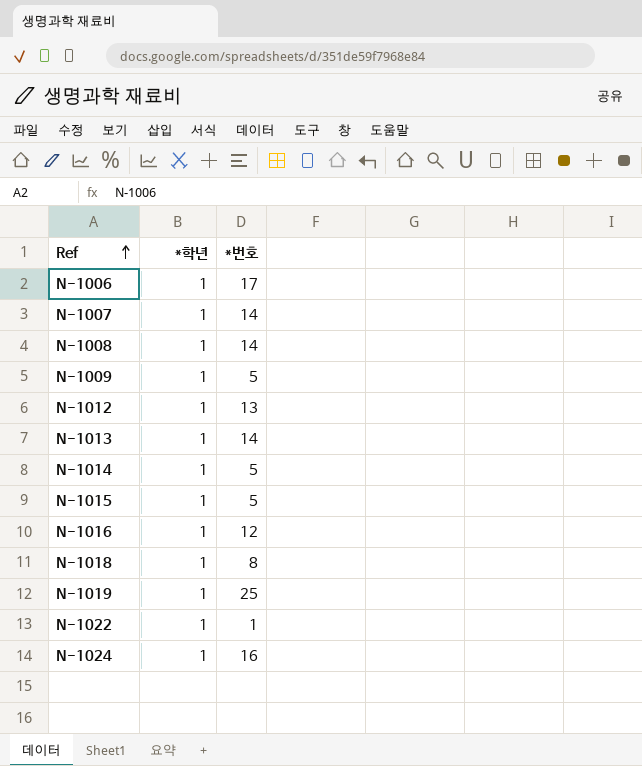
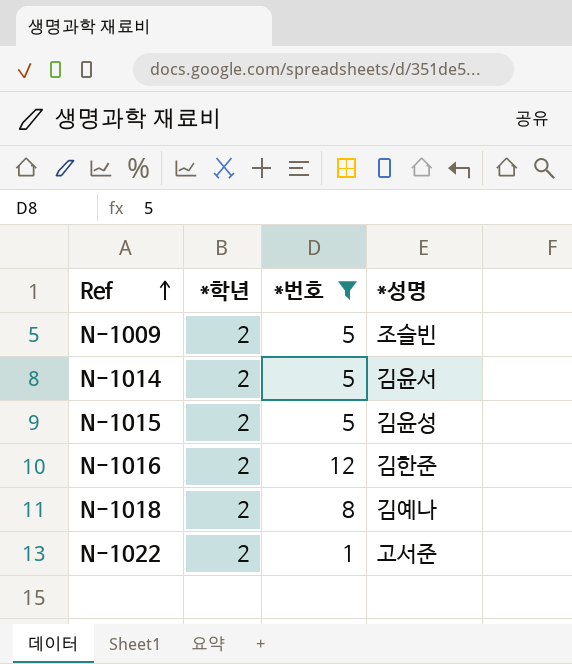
filter: none -> *번호 <= 12
column *성명 | position: none -> 4
N-1009 | *학년: 1 -> 2
N-1014 | *학년: 1 -> 2
N-1015 | *학년: 1 -> 2
N-1016 | *학년: 1 -> 2
N-1018 | *학년: 1 -> 2
N-1022 | *학년: 1 -> 2

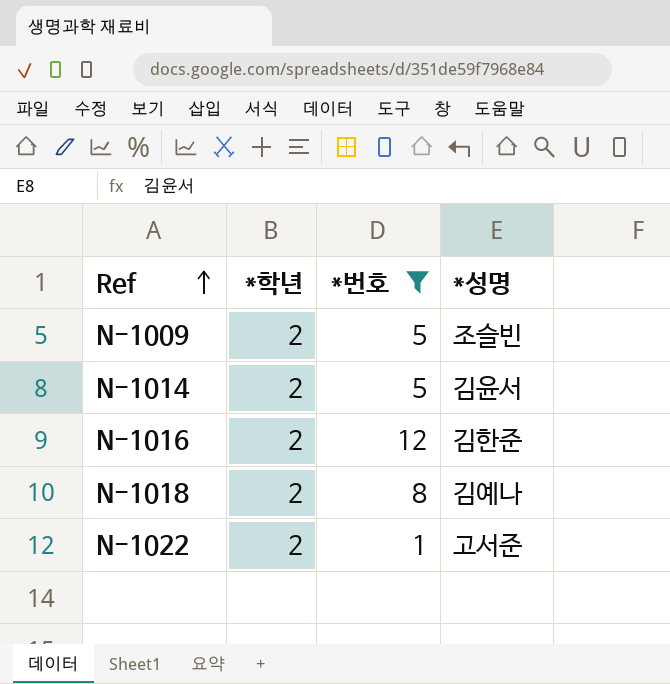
row N-1015: 2 | 5 | 김윤성 -> none

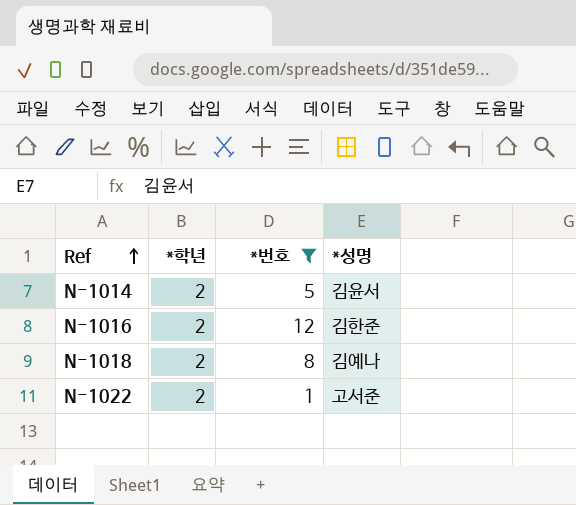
row N-1009: 2 | 5 | 조슬빈 -> none

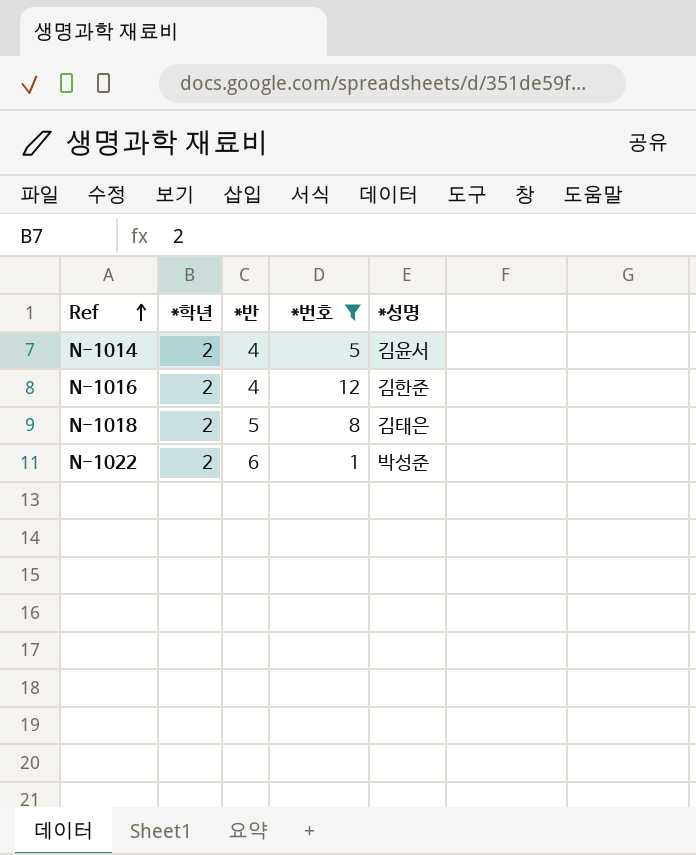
column *반 | position: none -> 3
N-1018 | *성명: 김예나 -> 김태은
N-1022 | *성명: 고서준 -> 박성준

